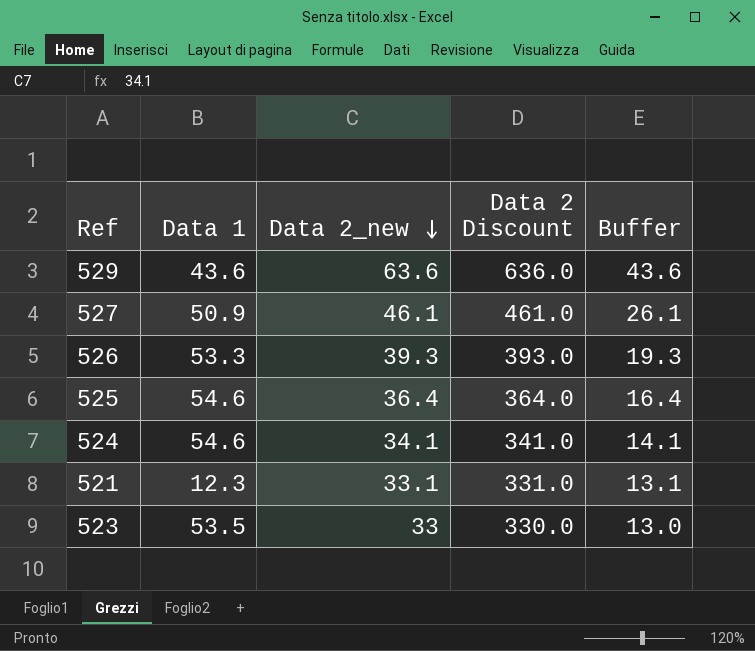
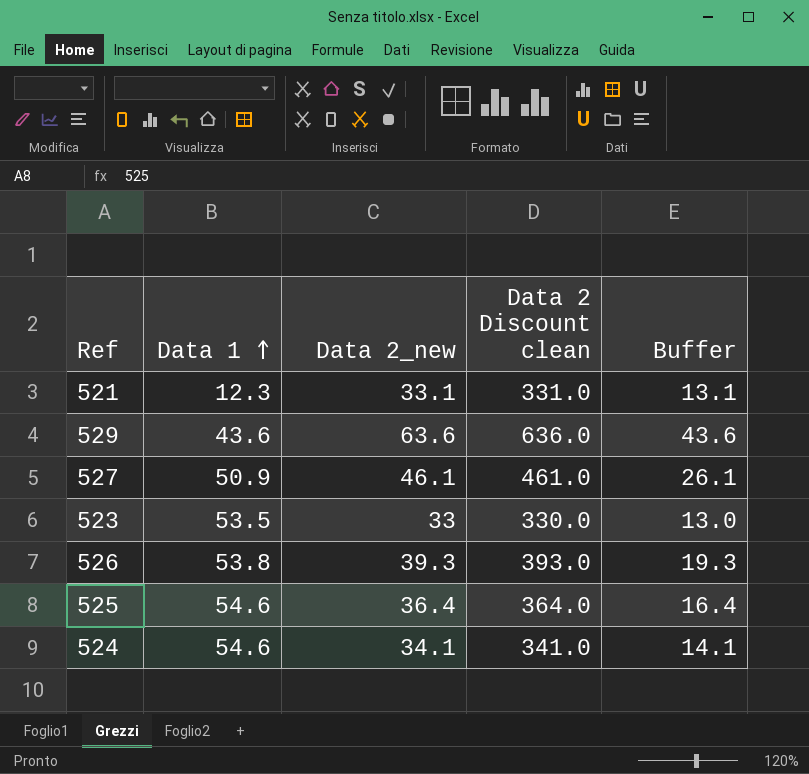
row order: Data 2_new descending -> Data 1 ascending
column name: Data 2 Discount -> Data 2 Discount clean
526 | Data 1: 53.3 -> 53.8

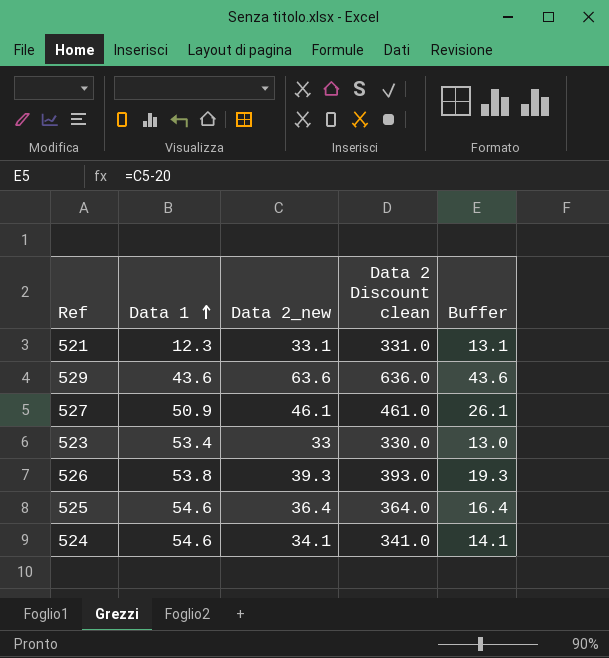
523 | Data 1: 53.5 -> 53.4

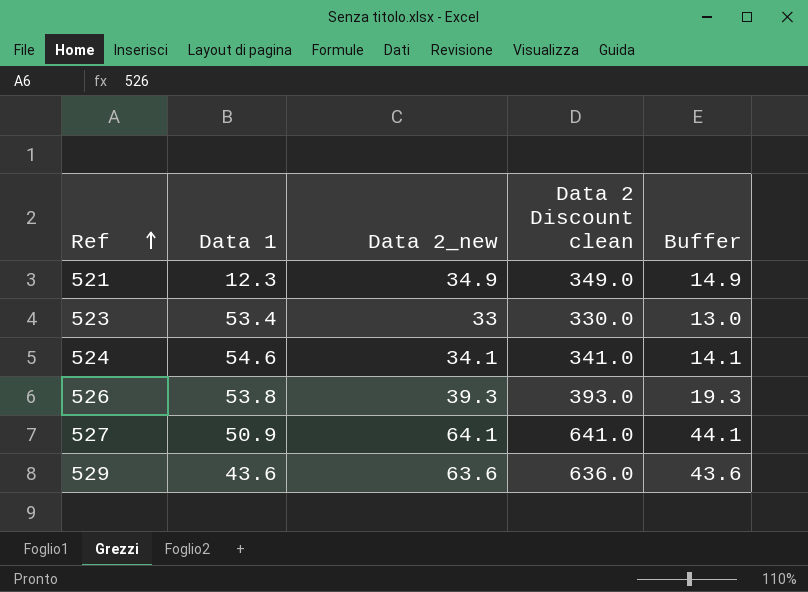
row order: Data 1 ascending -> Ref ascending
row 525: 54.6 | 36.4 | 364.0 | 16.4 -> none
521 | Data 2_new: 33.1 -> 34.9
521 | Data 2 Discount clean: 331.0 -> 349.0
521 | Buffer: 13.1 -> 14.9
527 | Data 2_new: 46.1 -> 64.1
527 | Data 2 Discount clean: 461.0 -> 641.0
527 | Buffer: 26.1 -> 44.1

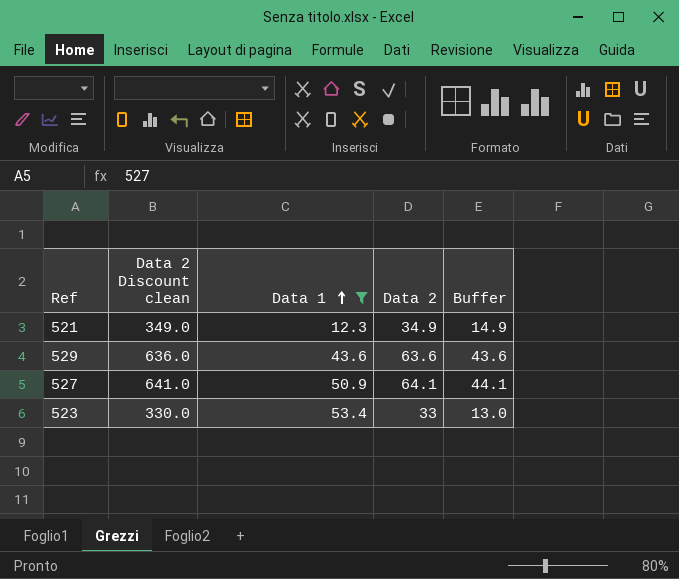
filter: none -> Data 1 <= 53.4
row order: Ref ascending -> Data 1 ascending
column Data 2 Discount clean | position: 4 -> 2
column name: Data 2_new -> Data 2

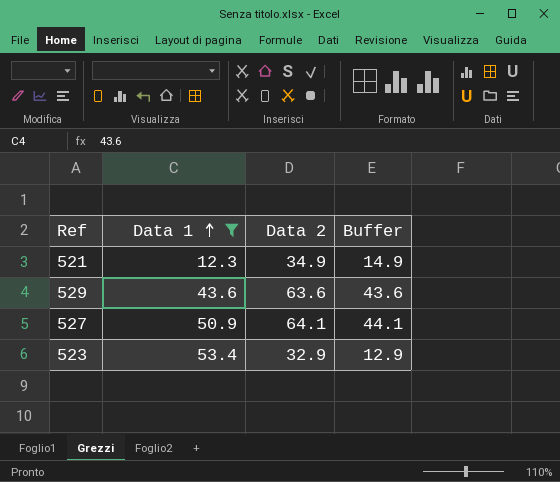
column Data 2 Discount clean | formula: [Data 2] * 10 -> none
523 | Data 2: 33 -> 32.9
523 | Buffer: 13.0 -> 12.9

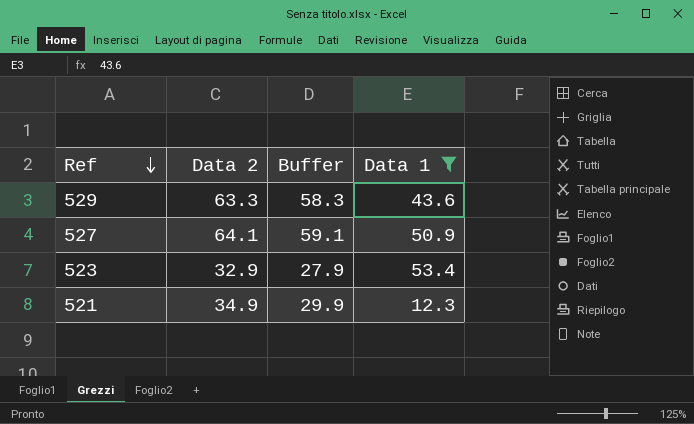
row order: Data 1 ascending -> Ref descending
column Buffer | formula: [Data 2] - 20 -> [Data 2] - 5
column Data 1 | position: 2 -> 4
529 | Data 2: 63.6 -> 63.3

